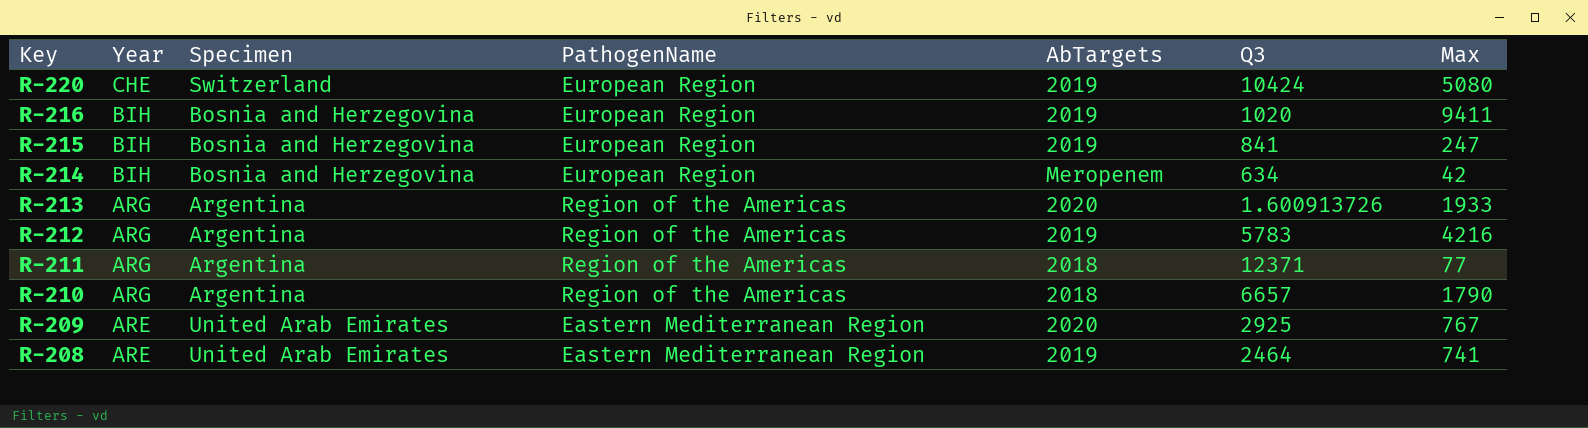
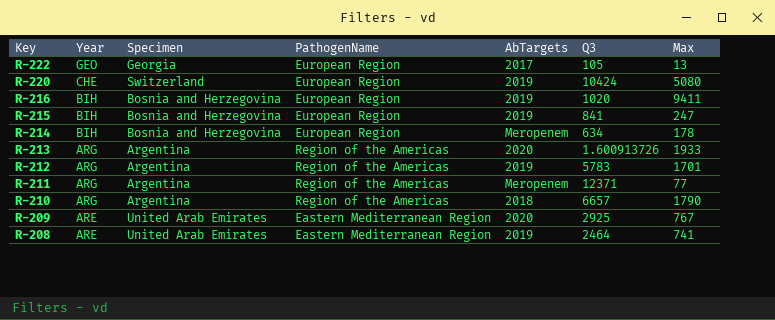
row R-222: none -> GEO | Georgia | European Region | 2017 | 105 | 13
R-214 | Max: 42 -> 178
R-212 | Max: 4216 -> 1701
R-211 | AbTargets: 2018 -> Meropenem

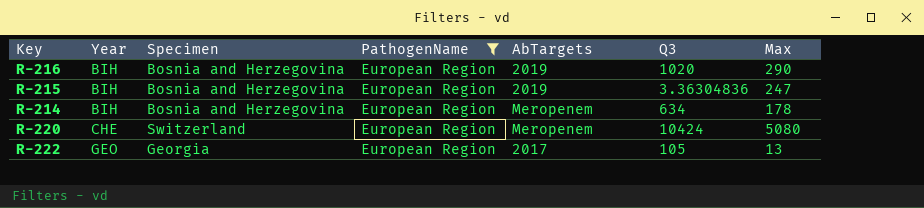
filter: none -> PathogenName = European Region
row order: Key descending -> Year ascending
R-216 | Max: 9411 -> 290
R-215 | Q3: 841 -> 3.36304836
R-220 | AbTargets: 2019 -> Meropenem

